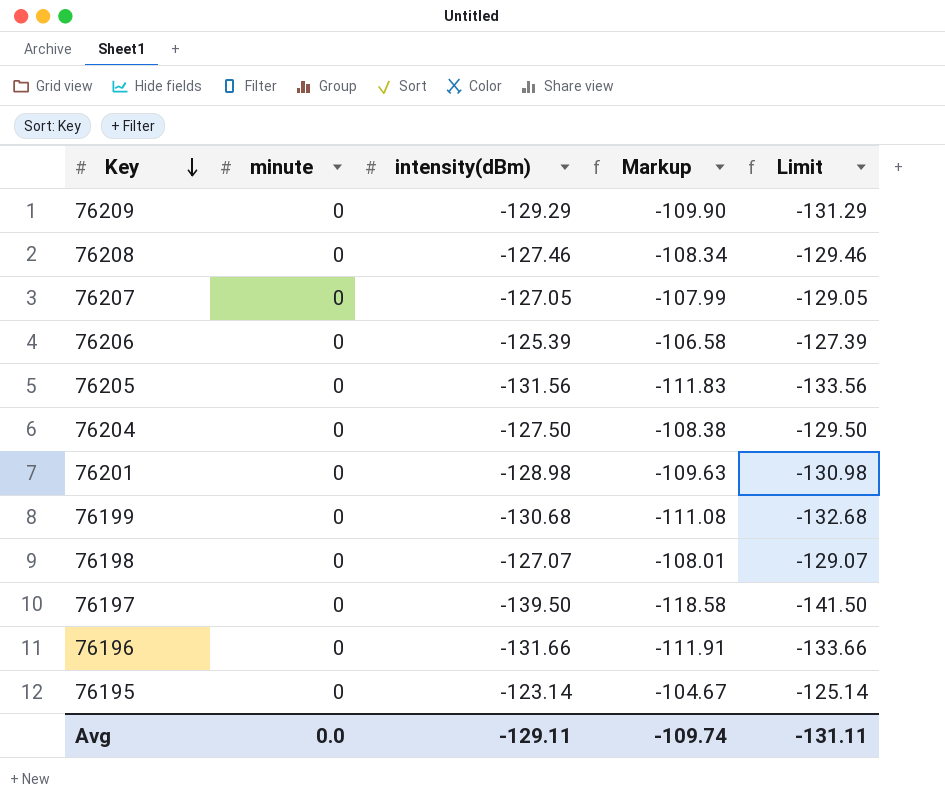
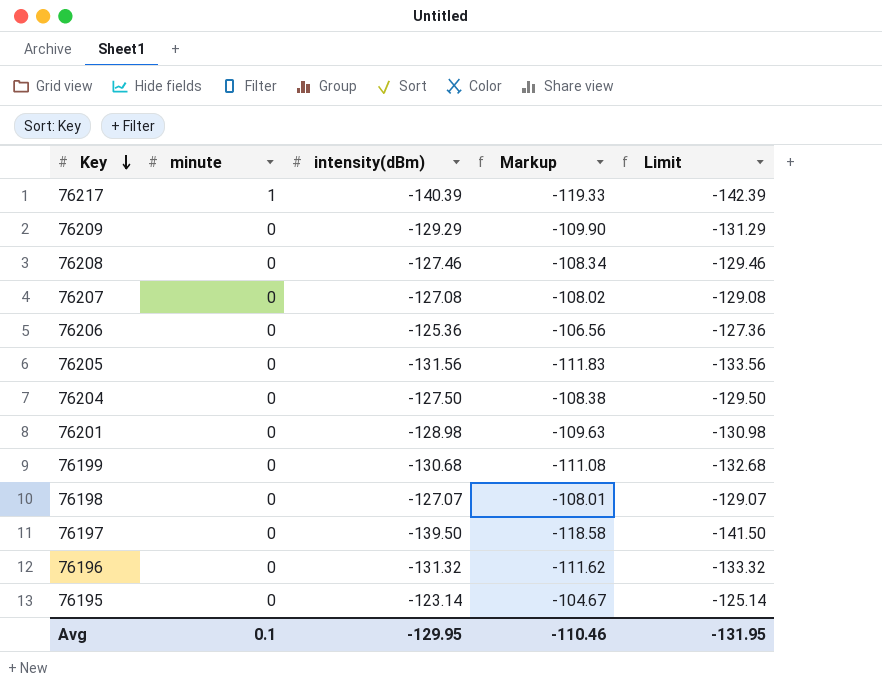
row 76217: none -> 1 | -140.39 | -119.33 | -142.39
76207 | intensity(dBm): -127.05 -> -127.08
76207 | Markup: -107.99 -> -108.02
76207 | Limit: -129.05 -> -129.08
76206 | intensity(dBm): -125.39 -> -125.36
76206 | Markup: -106.58 -> -106.56
76206 | Limit: -127.39 -> -127.36
76196 | intensity(dBm): -131.66 -> -131.32
76196 | Markup: -111.91 -> -111.62
76196 | Limit: -133.66 -> -133.32
Avg | minute: 0.0 -> 0.1
Avg | intensity(dBm): -129.11 -> -129.95
Avg | Markup: -109.74 -> -110.46
Avg | Limit: -131.11 -> -131.95

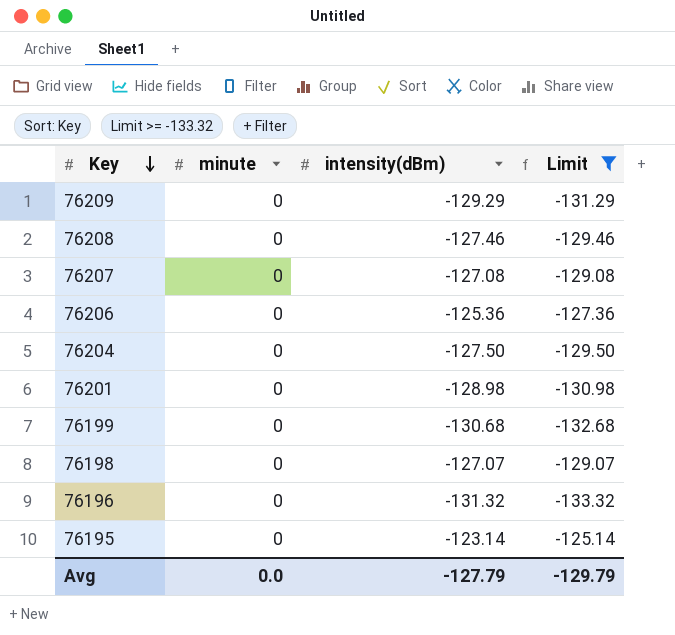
filter: none -> Limit >= -133.32
column Markup | formula: [intensity(dBm)] * 0.85 -> none
Avg | minute: 0.1 -> 0.0
Avg | intensity(dBm): -129.95 -> -127.79
Avg | Limit: -131.95 -> -129.79

